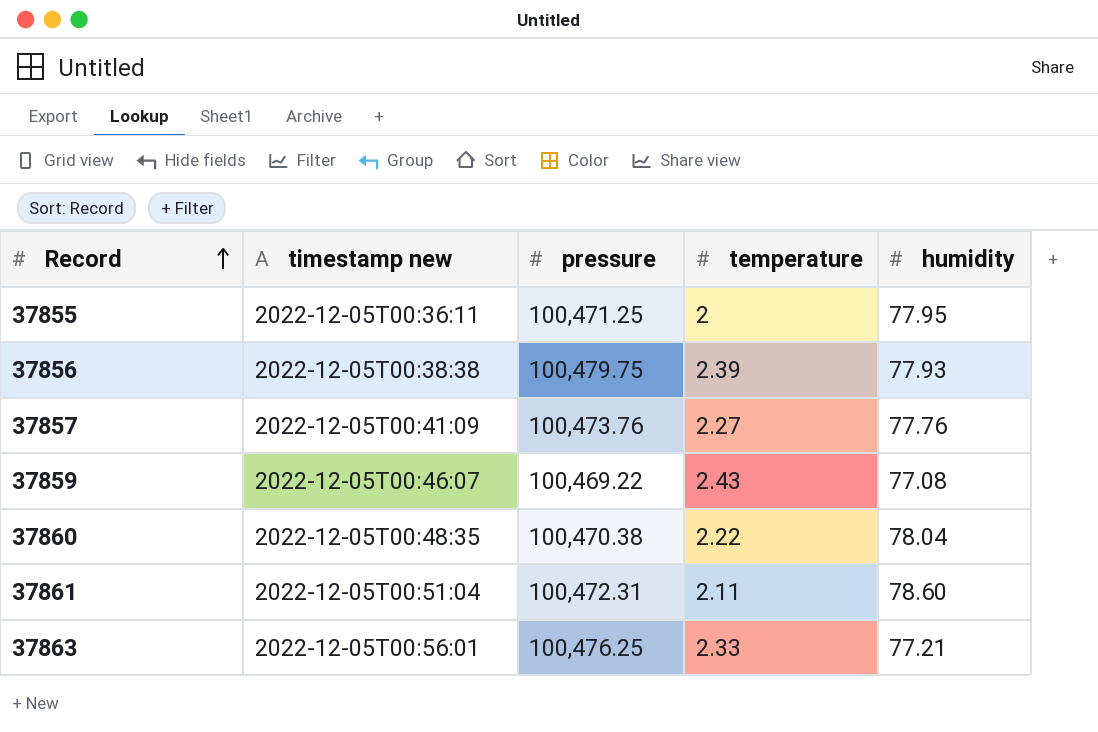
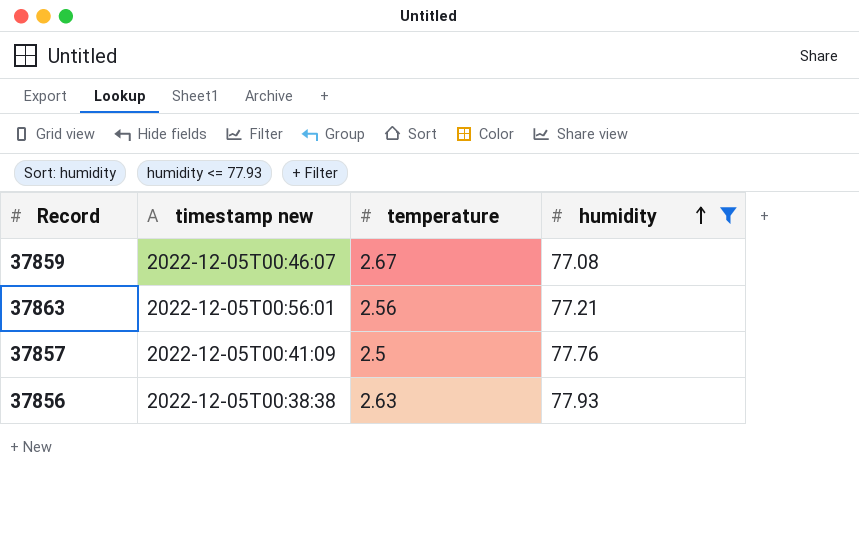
filter: none -> humidity <= 77.93
row order: Record ascending -> humidity ascending
column pressure | position: 3 -> none
37859 | temperature: 2.43 -> 2.67
37863 | temperature: 2.33 -> 2.56
37857 | temperature: 2.27 -> 2.5
37856 | temperature: 2.39 -> 2.63

